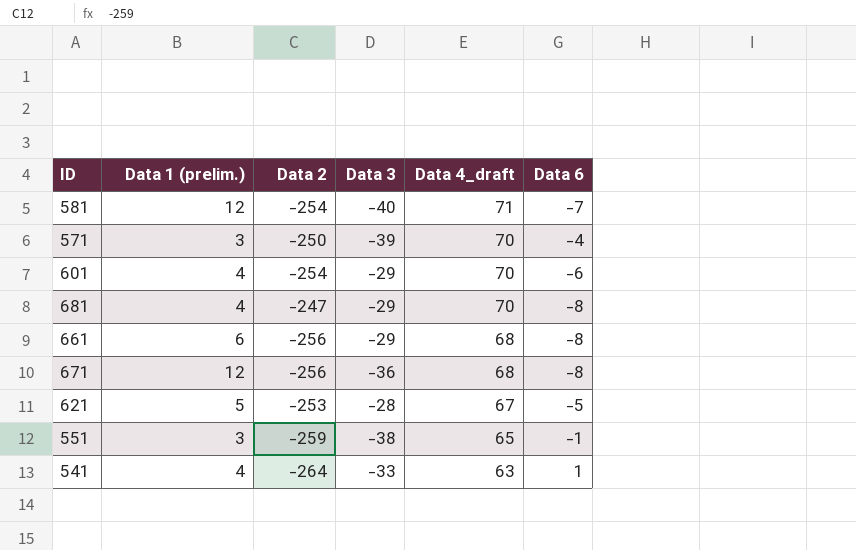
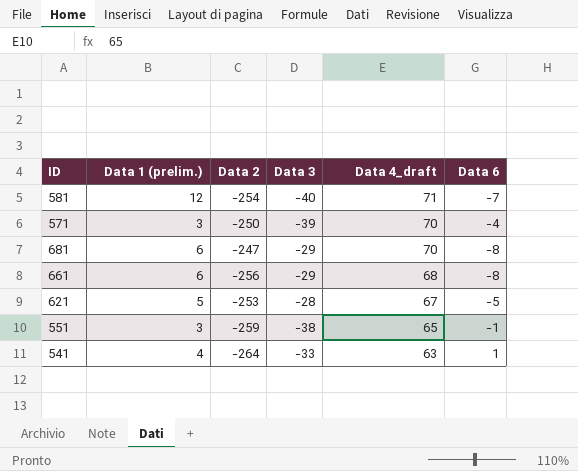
row 601: 4 | -254 | -29 | 70 | -6 -> none
row 671: 12 | -256 | -36 | 68 | -8 -> none
681 | Data 1 (prelim.): 4 -> 6

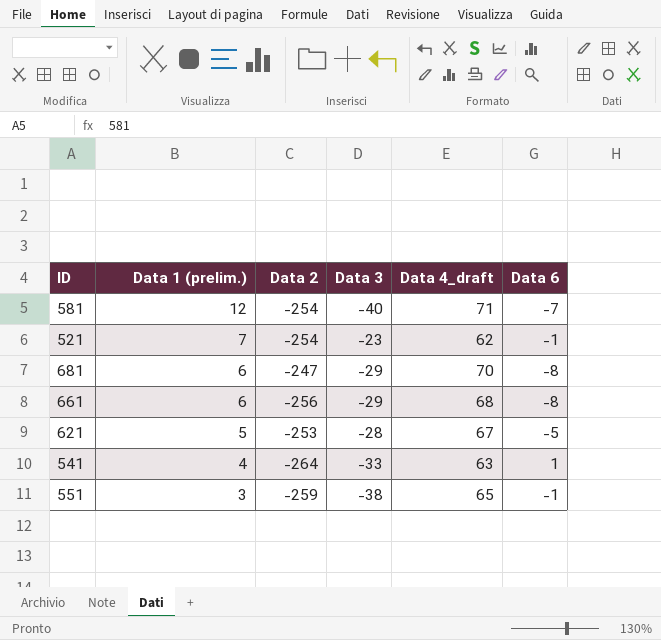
row order: Data 4_draft descending -> Data 1 (prelim.) descending
row 571: 3 | -250 | -39 | 70 | -4 -> none
row 521: none -> 7 | -254 | -23 | 62 | -1

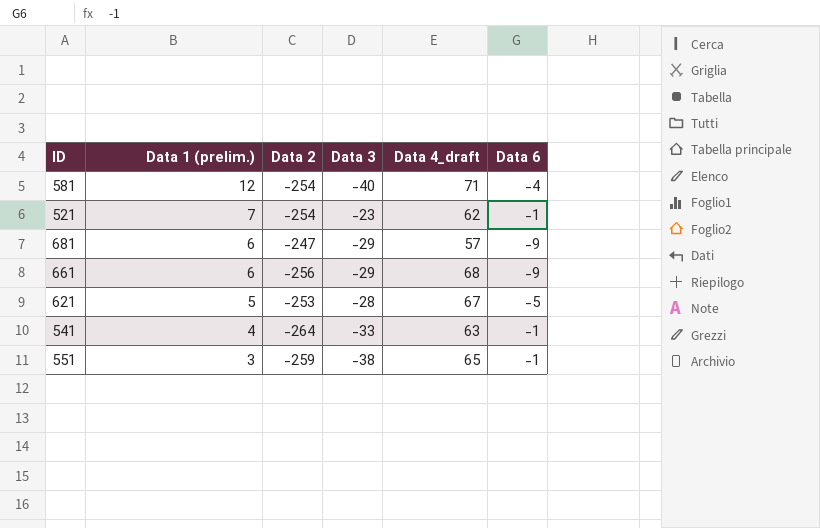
581 | Data 6: -7 -> -4
681 | Data 4_draft: 70 -> 57
681 | Data 6: -8 -> -9
661 | Data 6: -8 -> -9
541 | Data 6: 1 -> -1

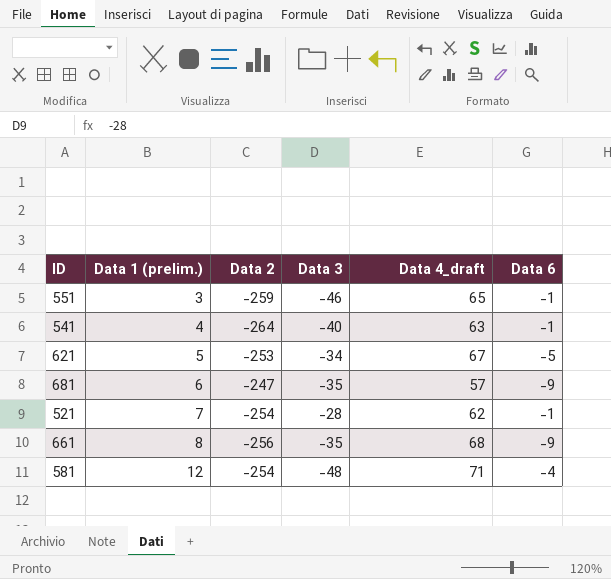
row order: Data 1 (prelim.) descending -> Data 1 (prelim.) ascending
551 | Data 3: -38 -> -46
541 | Data 3: -33 -> -40
621 | Data 3: -28 -> -34
681 | Data 3: -29 -> -35
521 | Data 3: -23 -> -28
661 | Data 1 (prelim.): 6 -> 8
661 | Data 3: -29 -> -35
581 | Data 3: -40 -> -48

